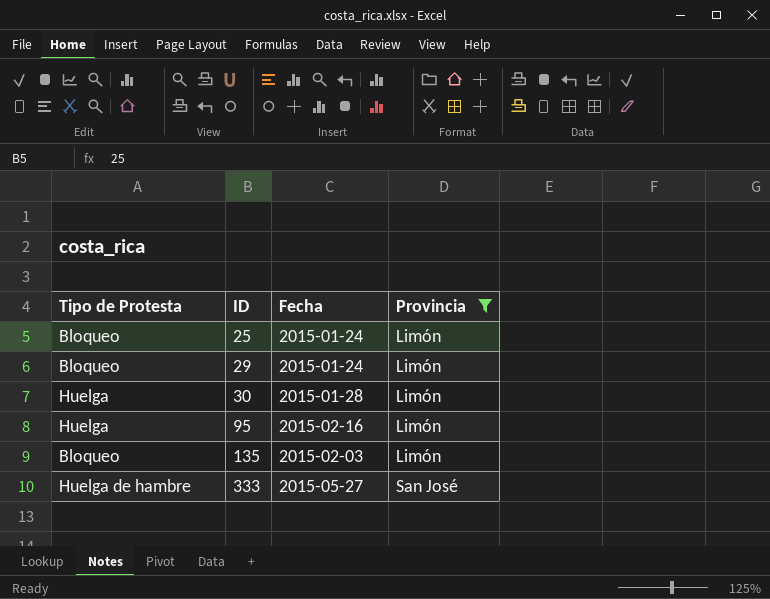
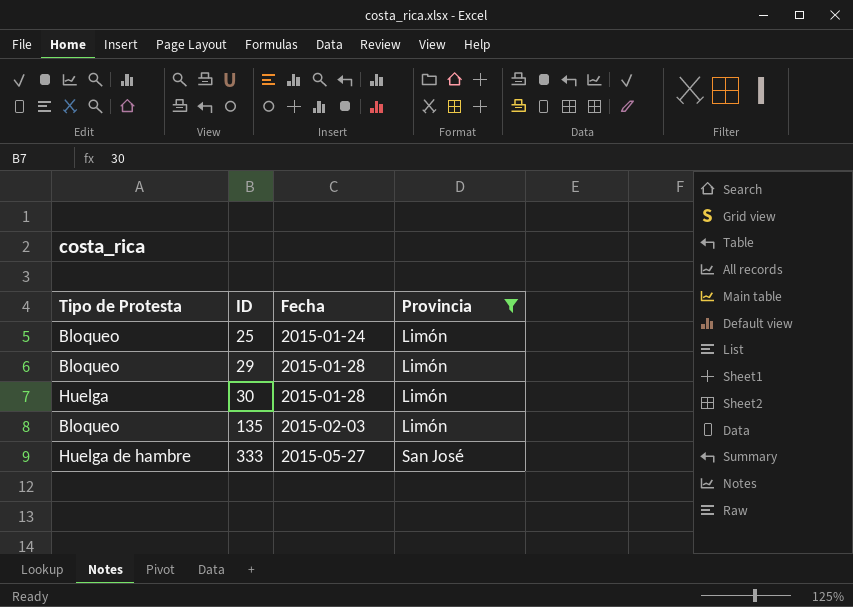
row 95: Huelga | 2015-02-16 | Limón -> none
29 | Fecha: 2015-01-24 -> 2015-01-28

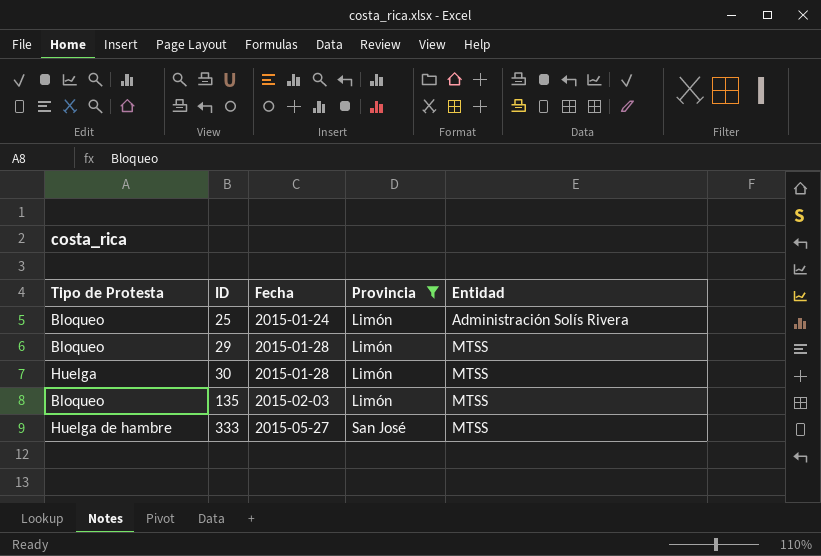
column Entidad | position: none -> 5

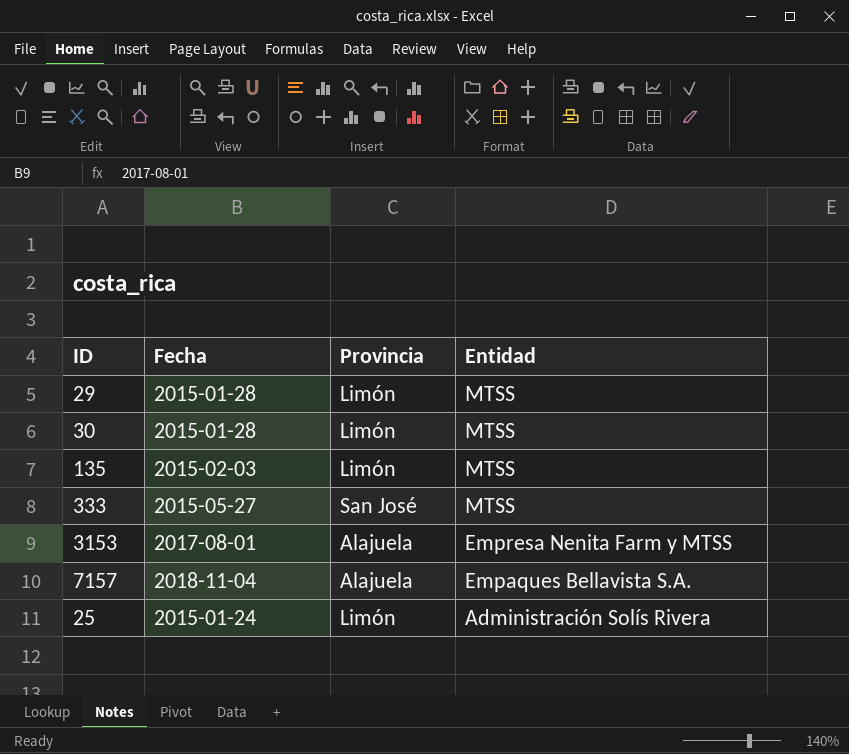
filter: Provincia != Alajuela -> none
row order: ID ascending -> Entidad descending
column Tipo de Protesta | position: 1 -> none

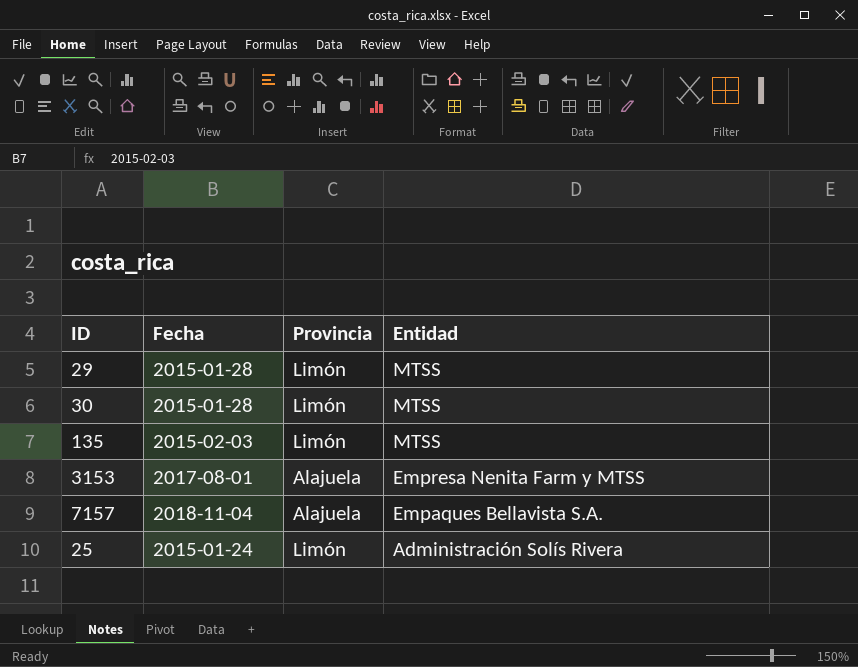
row 333: 2015-05-27 | San José | MTSS -> none

